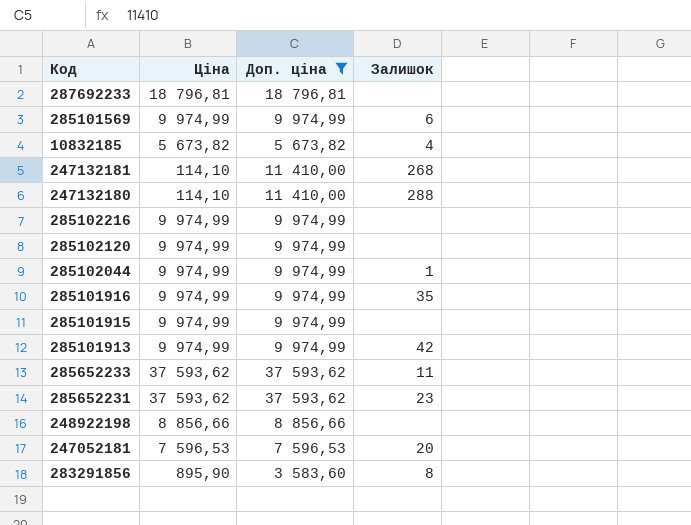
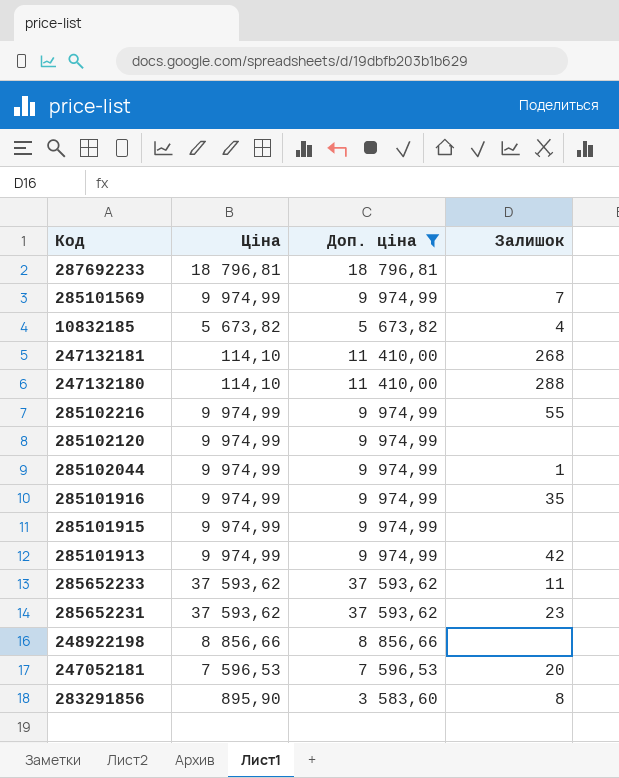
285101569 | Залишок: 6 -> 7
285102216 | Залишок: none -> 55

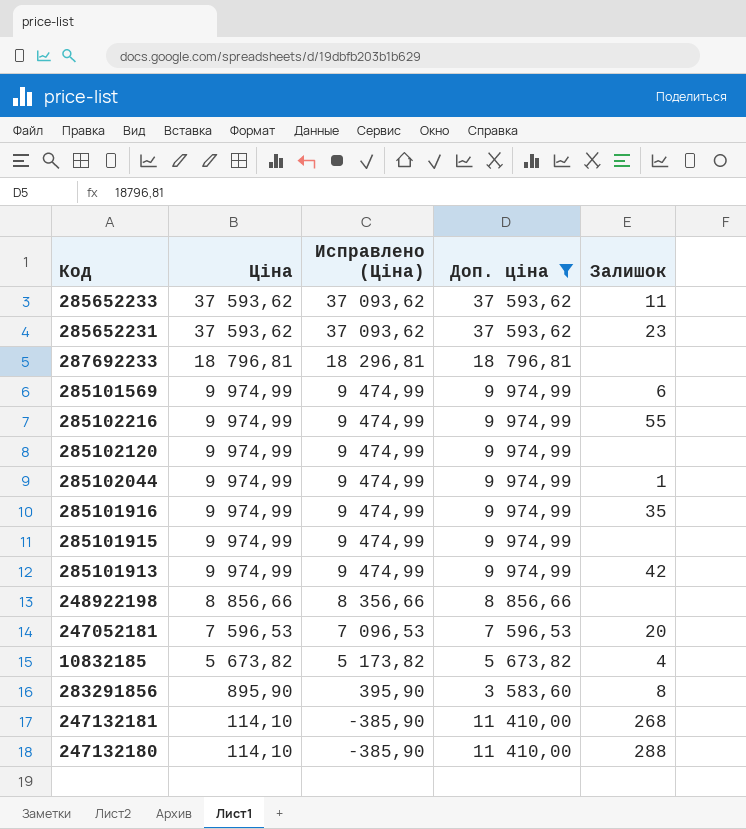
row order: none -> Ціна descending
column Исправлено (Ціна) | formula: none -> [Ціна] - 500
285101569 | Залишок: 7 -> 6

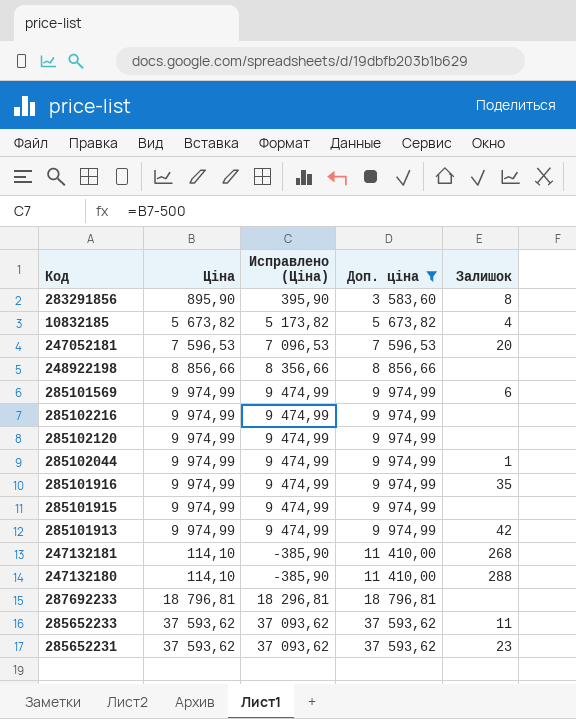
row order: Ціна descending -> Доп. ціна ascending
285102216 | Залишок: 55 -> none

